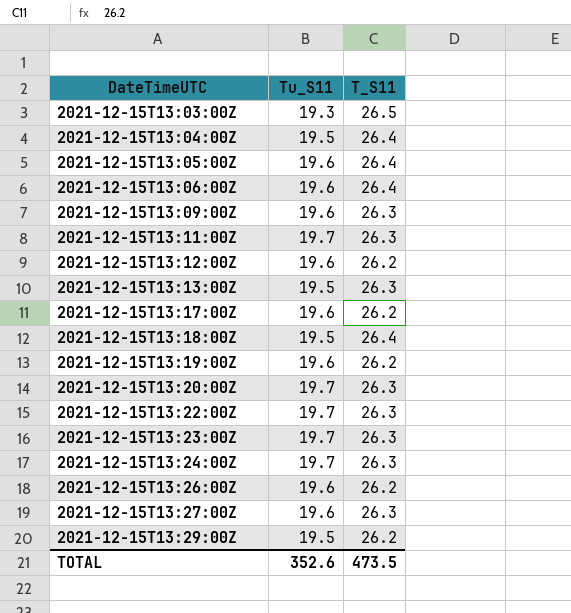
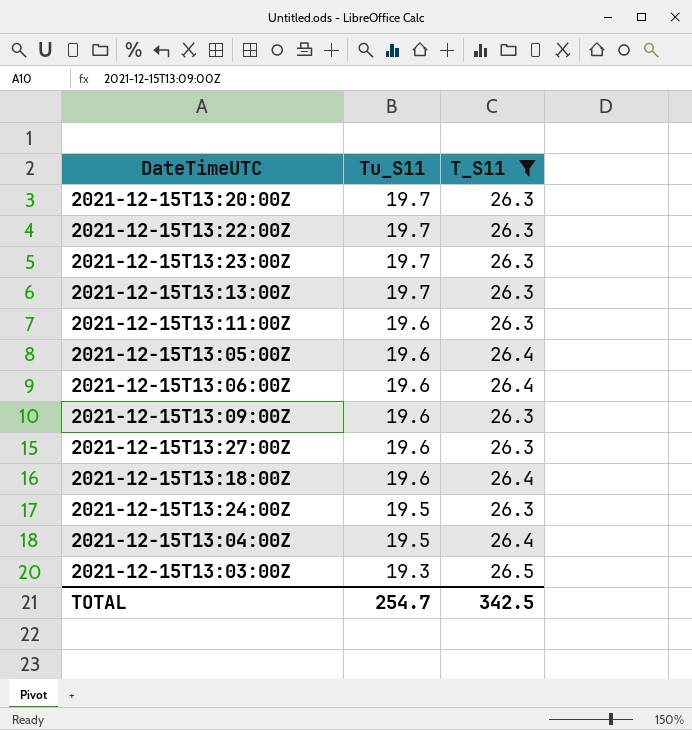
filter: none -> T_S11 != 26.2
row order: DateTimeUTC ascending -> Tu_S11 descending
2021-12-15T13:13:00Z | Tu_S11: 19.5 -> 19.7
2021-12-15T13:11:00Z | Tu_S11: 19.7 -> 19.6
2021-12-15T13:18:00Z | Tu_S11: 19.5 -> 19.6
2021-12-15T13:24:00Z | Tu_S11: 19.7 -> 19.5
TOTAL | Tu_S11: 352.6 -> 254.7
TOTAL | T_S11: 473.5 -> 342.5

